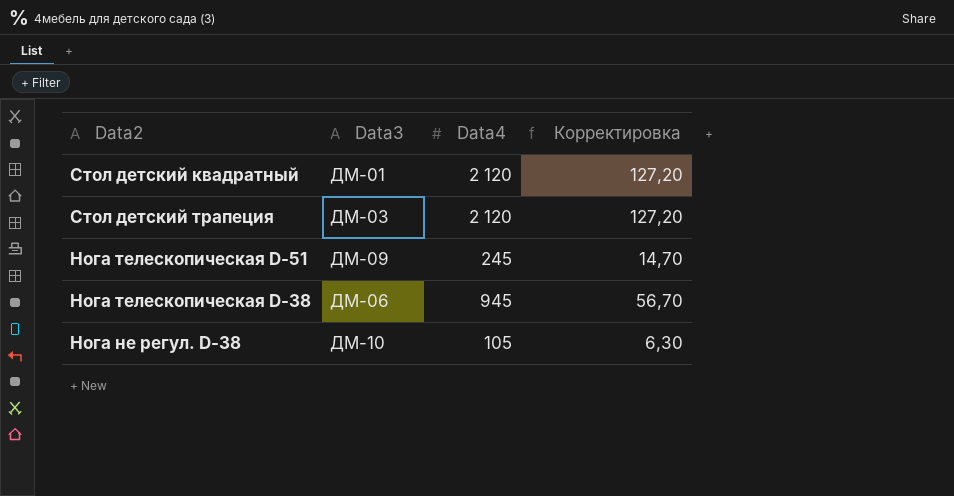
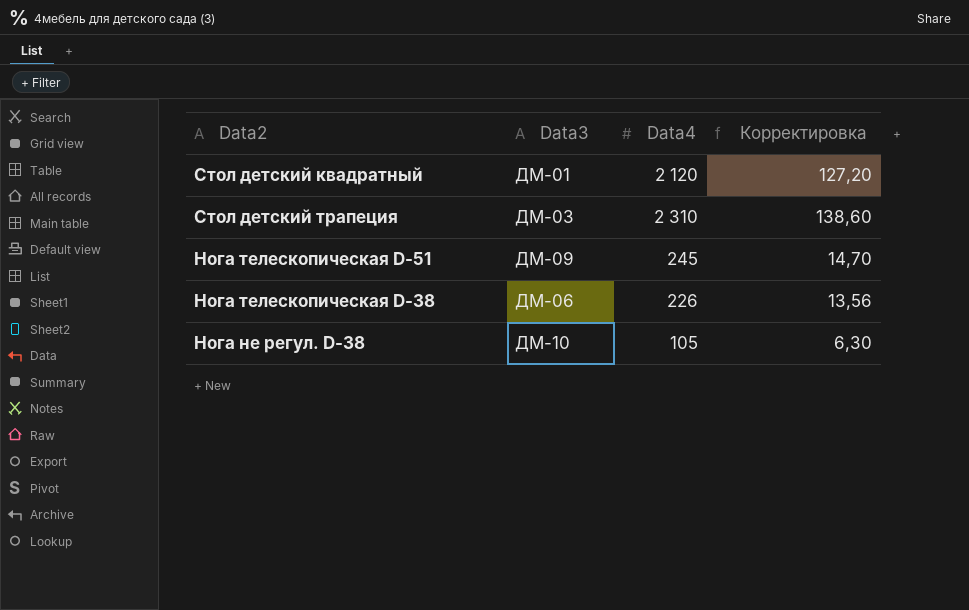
Стол детский трапеция | Data4: 2 120 -> 2 310
Стол детский трапеция | Корректировка: 127,20 -> 138,60
Нога телескопическая D-38 | Data4: 945 -> 226
Нога телескопическая D-38 | Корректировка: 56,70 -> 13,56

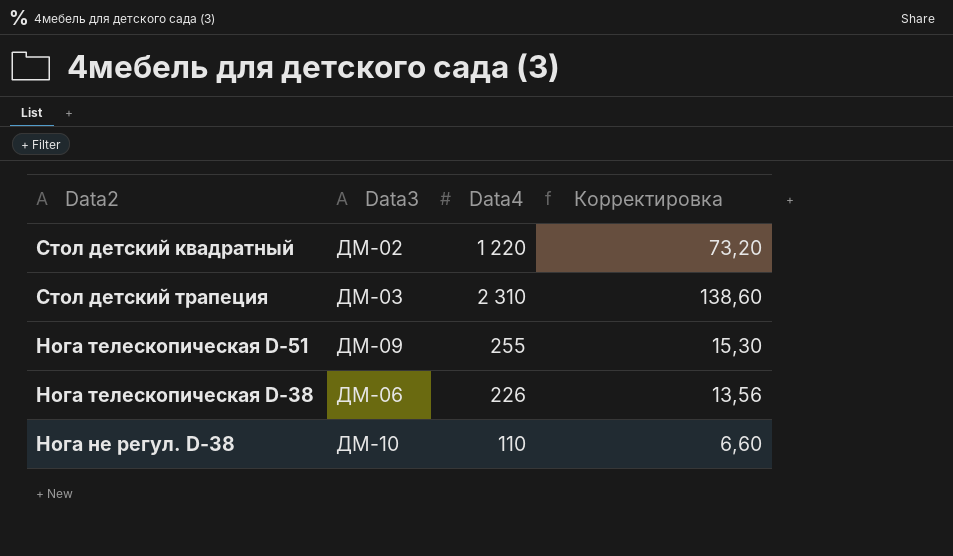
Стол детский квадратный | Data3: ДМ-01 -> ДМ-02
Стол детский квадратный | Data4: 2 120 -> 1 220
Стол детский квадратный | Корректировка: 127,20 -> 73,20
Нога телескопическая D-51 | Data4: 245 -> 255
Нога телескопическая D-51 | Корректировка: 14,70 -> 15,30
Нога не регул. D-38 | Data4: 105 -> 110
Нога не регул. D-38 | Корректировка: 6,30 -> 6,60

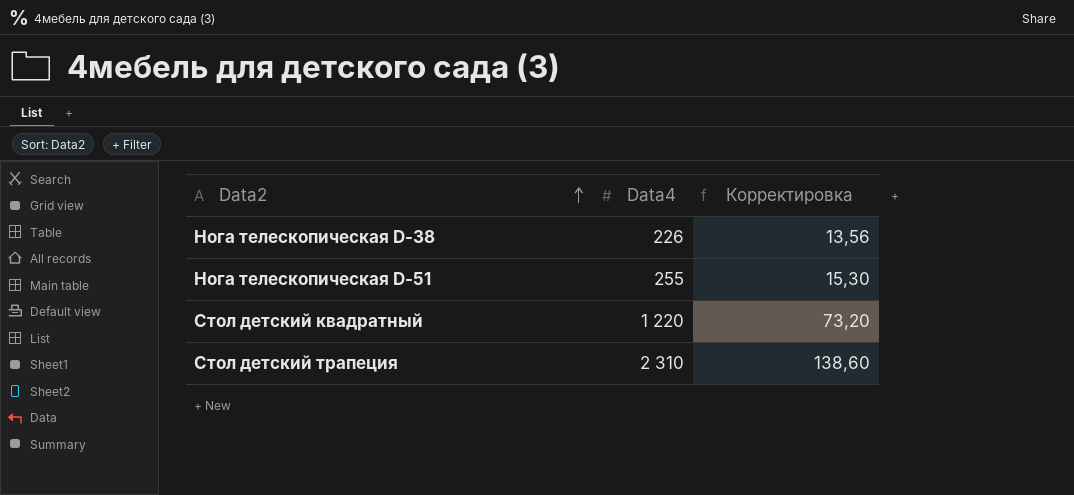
row order: none -> Data2 ascending
column Data3 | position: 2 -> none
row Нога не регул. D-38: ДМ-10 | 110 | 6,60 -> none

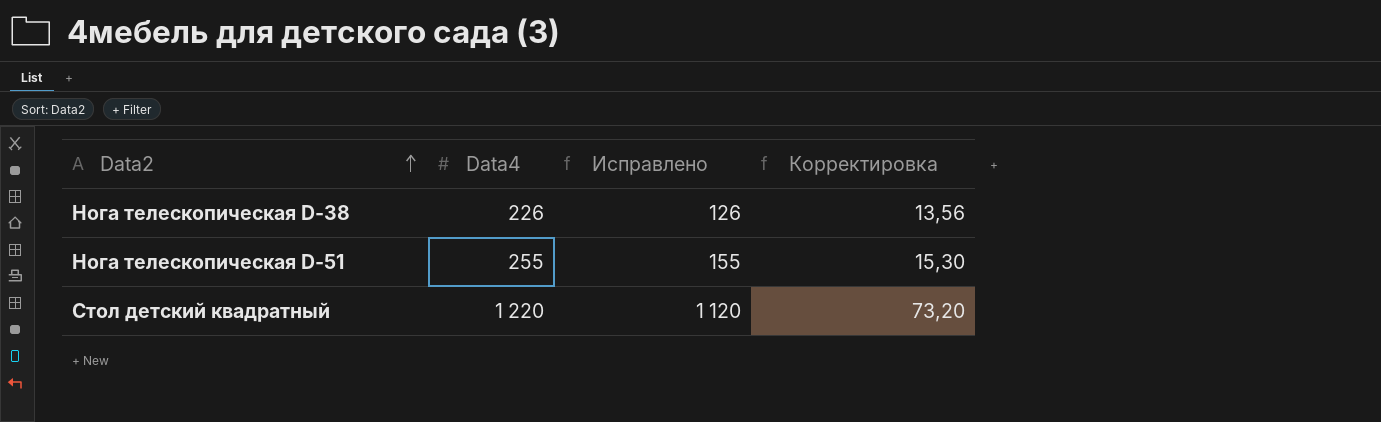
column Исправлено | formula: none -> [Data4] - 100
row Стол детский трапеция: 2 310 | 138,60 -> none

